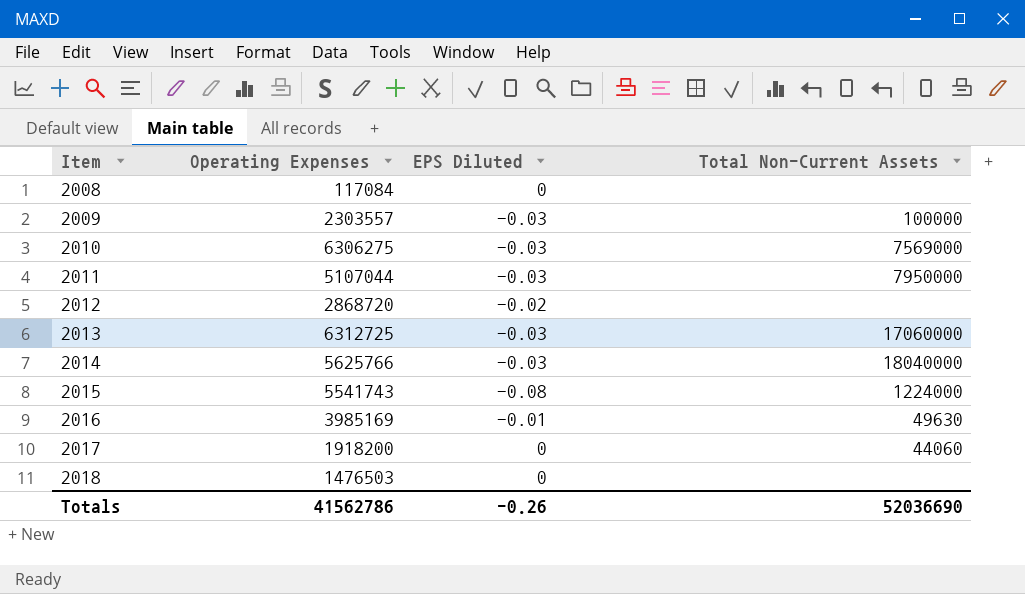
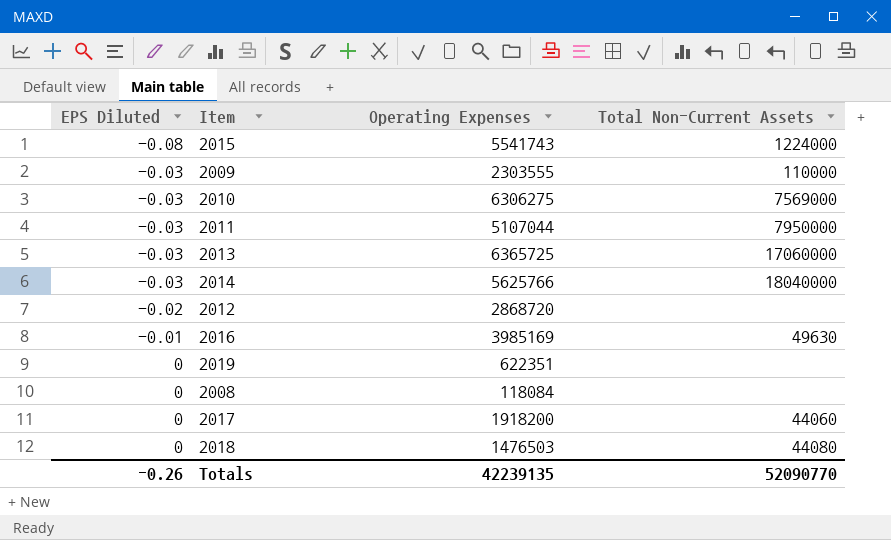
row order: Item ascending -> EPS Diluted ascending
column EPS Diluted | position: 3 -> 1
2009 | Operating Expenses: 2303557 -> 2303555
2009 | Total Non-Current Assets: 100000 -> 110000
2013 | Operating Expenses: 6312725 -> 6365725
row 2019: none -> 0 | 622351 | none
2008 | Operating Expenses: 117084 -> 118084
2018 | Total Non-Current Assets: none -> 44080
Totals | Operating Expenses: 41562786 -> 42239135
Totals | Total Non-Current Assets: 52036690 -> 52090770

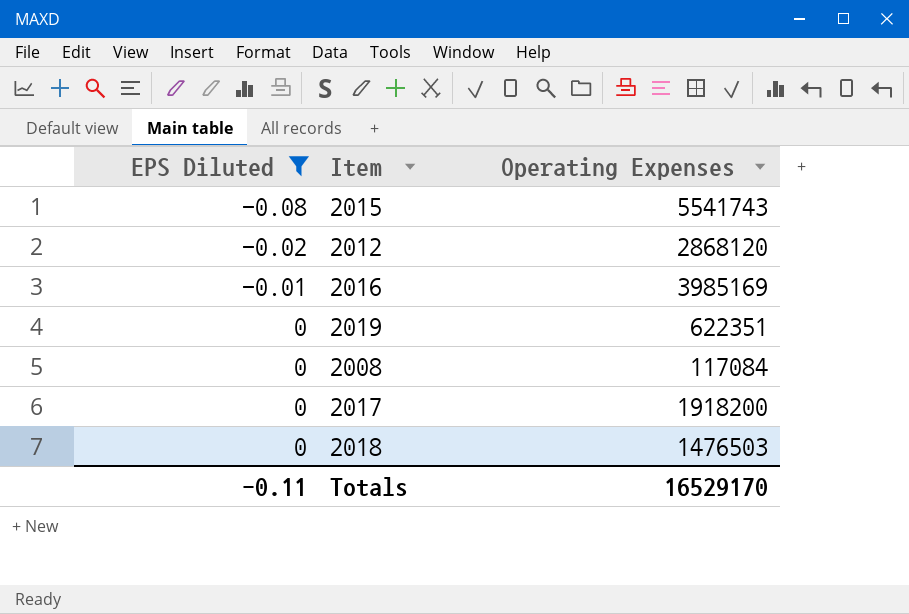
filter: none -> EPS Diluted != -0.03
column Total Non-Current Assets | position: 4 -> none
2012 | Operating Expenses: 2868720 -> 2868120
2008 | Operating Expenses: 118084 -> 117084
Totals | EPS Diluted: -0.26 -> -0.11
Totals | Operating Expenses: 42239135 -> 16529170

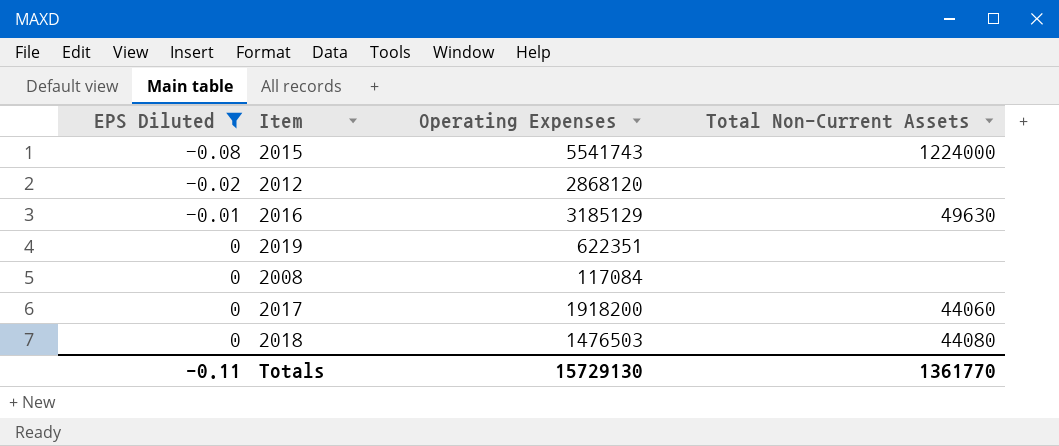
column Total Non-Current Assets | position: none -> 4
2016 | Operating Expenses: 3985169 -> 3185129
Totals | Operating Expenses: 16529170 -> 15729130

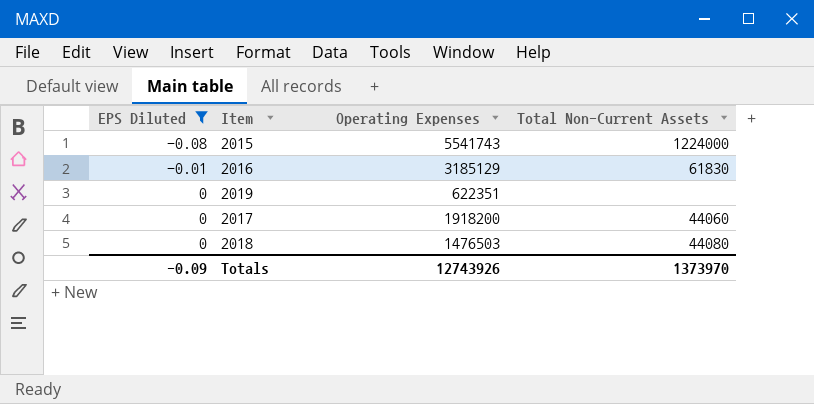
row 2012: -0.02 | 2868120 | none -> none
row 2008: 0 | 117084 | none -> none
2016 | Total Non-Current Assets: 49630 -> 61830
Totals | EPS Diluted: -0.11 -> -0.09
Totals | Operating Expenses: 15729130 -> 12743926
Totals | Total Non-Current Assets: 1361770 -> 1373970

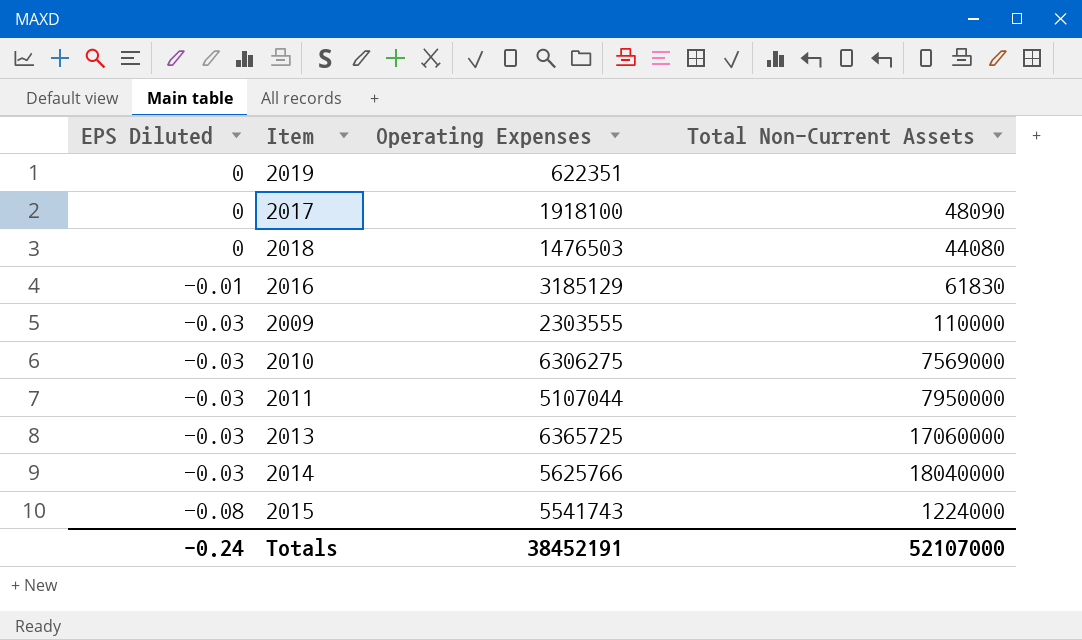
filter: EPS Diluted != -0.03 -> none
row order: EPS Diluted ascending -> EPS Diluted descending
2017 | Operating Expenses: 1918200 -> 1918100
2017 | Total Non-Current Assets: 44060 -> 48090
Totals | EPS Diluted: -0.09 -> -0.24
Totals | Operating Expenses: 12743926 -> 38452191
Totals | Total Non-Current Assets: 1373970 -> 52107000

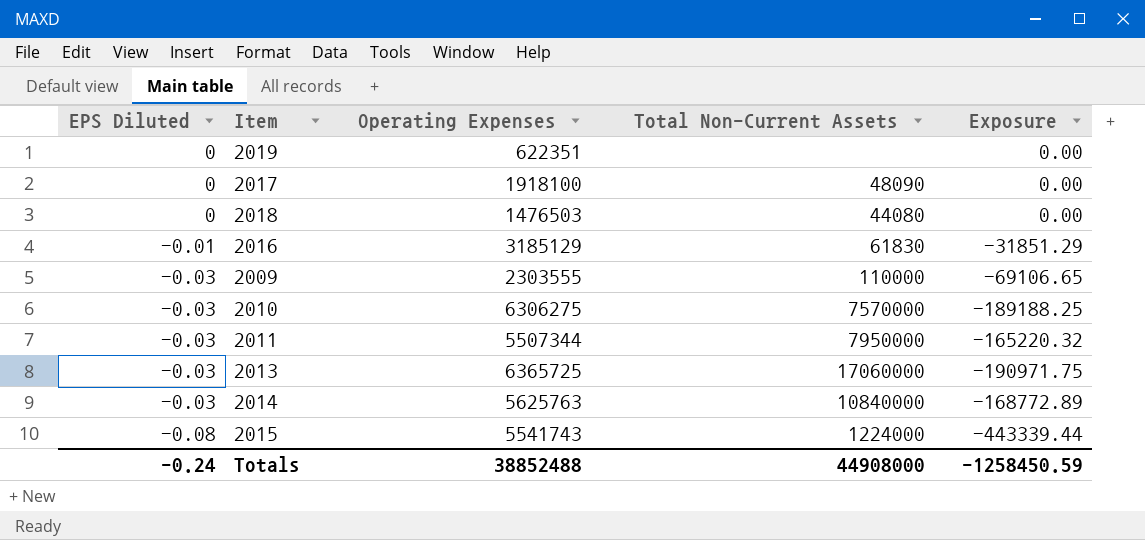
column Exposure | formula: none -> [EPS Diluted] * [Operating Expenses]
2010 | Total Non-Current Assets: 7569000 -> 7570000
2011 | Operating Expenses: 5107044 -> 5507344
2014 | Operating Expenses: 5625766 -> 5625763
2014 | Total Non-Current Assets: 18040000 -> 10840000
Totals | Operating Expenses: 38452191 -> 38852488
Totals | Total Non-Current Assets: 52107000 -> 44908000

